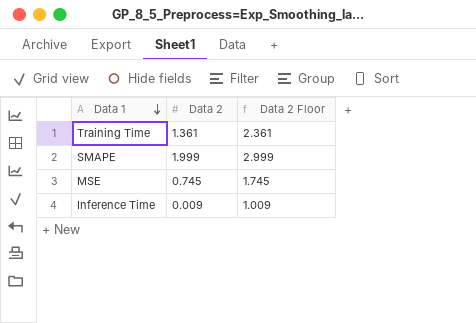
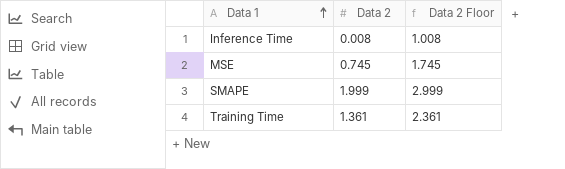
row order: Data 1 descending -> Data 1 ascending
Inference Time | Data 2: 0.009 -> 0.008
Inference Time | Data 2 Floor: 1.009 -> 1.008

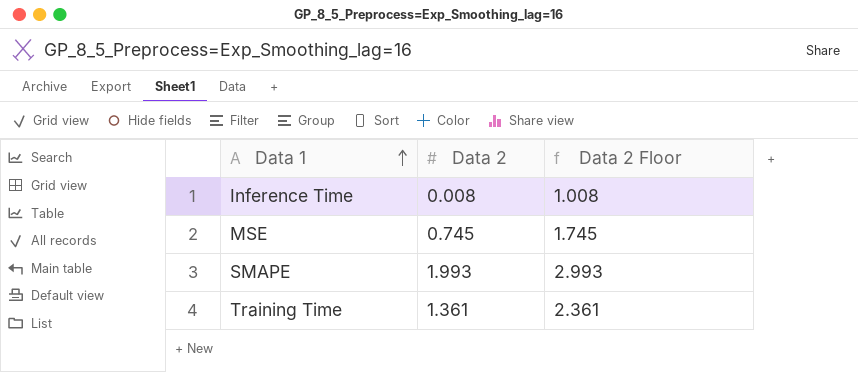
SMAPE | Data 2: 1.999 -> 1.993
SMAPE | Data 2 Floor: 2.999 -> 2.993

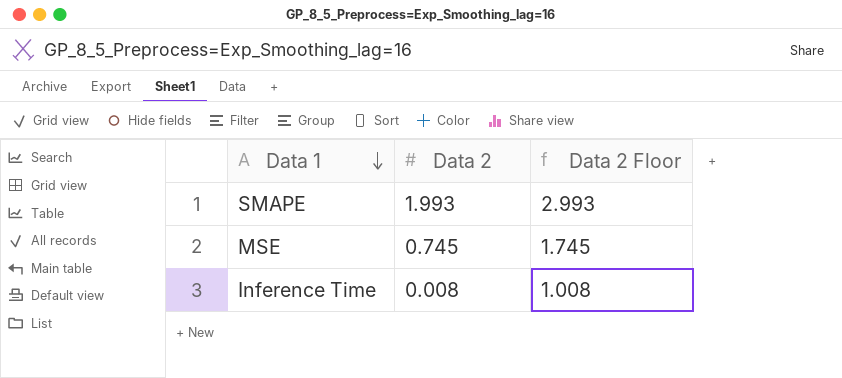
row order: Data 1 ascending -> Data 1 descending
row Training Time: 1.361 | 2.361 -> none

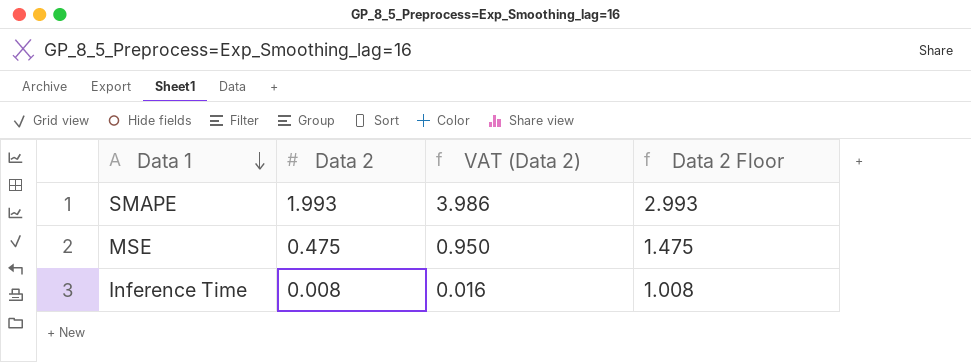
column VAT (Data 2) | formula: none -> [Data 2] * 2
MSE | Data 2: 0.745 -> 0.475
MSE | Data 2 Floor: 1.745 -> 1.475

